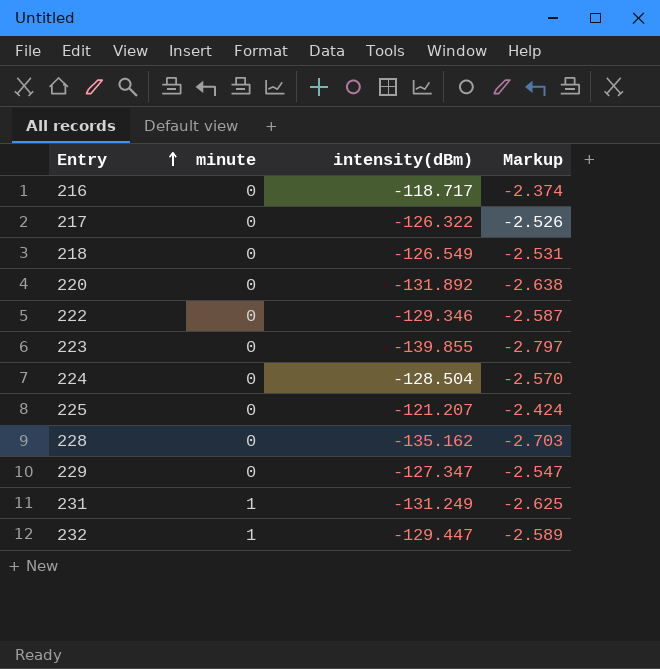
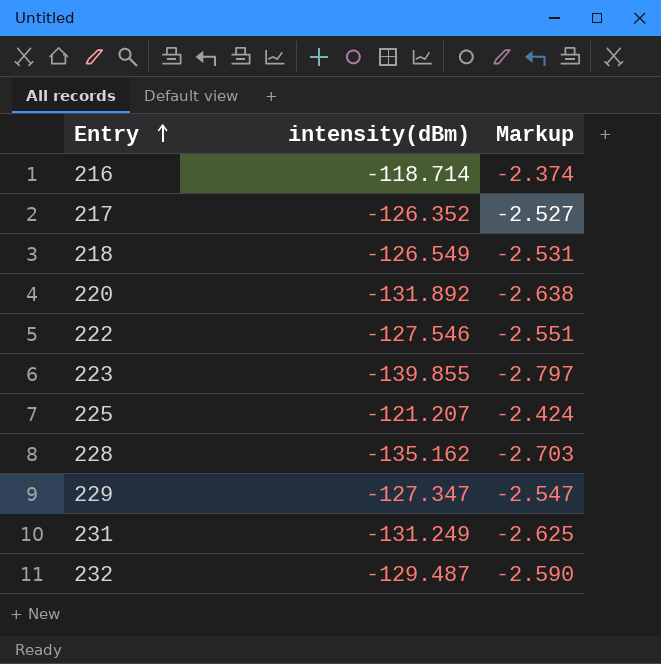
column minute | position: 2 -> none
row 224: 0 | -128.504 | -2.570 -> none
216 | intensity(dBm): -118.717 -> -118.714
217 | intensity(dBm): -126.322 -> -126.352
217 | Markup: -2.526 -> -2.527
222 | intensity(dBm): -129.346 -> -127.546
222 | Markup: -2.587 -> -2.551
232 | intensity(dBm): -129.447 -> -129.487
232 | Markup: -2.589 -> -2.590

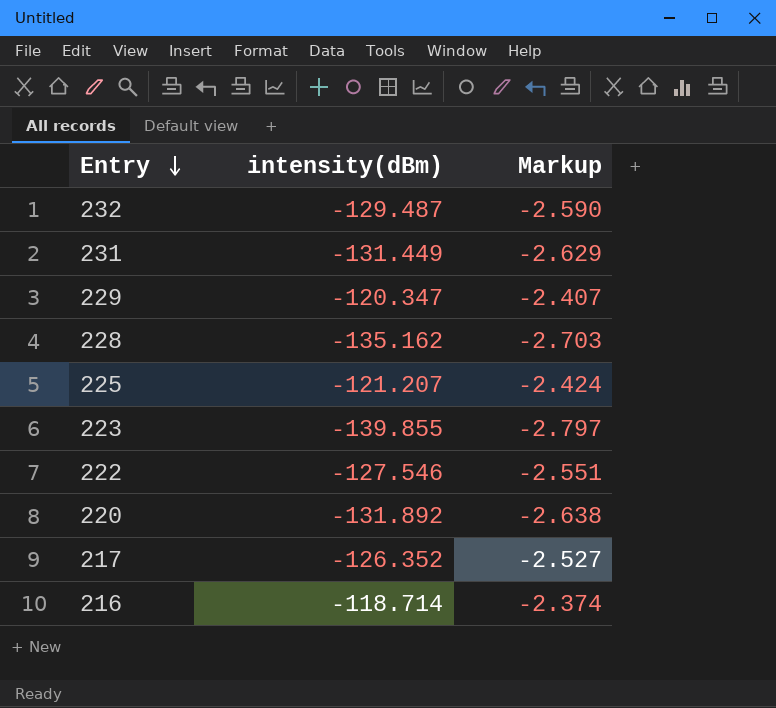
row order: Entry ascending -> Entry descending
row 218: -126.549 | -2.531 -> none
231 | intensity(dBm): -131.249 -> -131.449
231 | Markup: -2.625 -> -2.629
229 | intensity(dBm): -127.347 -> -120.347
229 | Markup: -2.547 -> -2.407

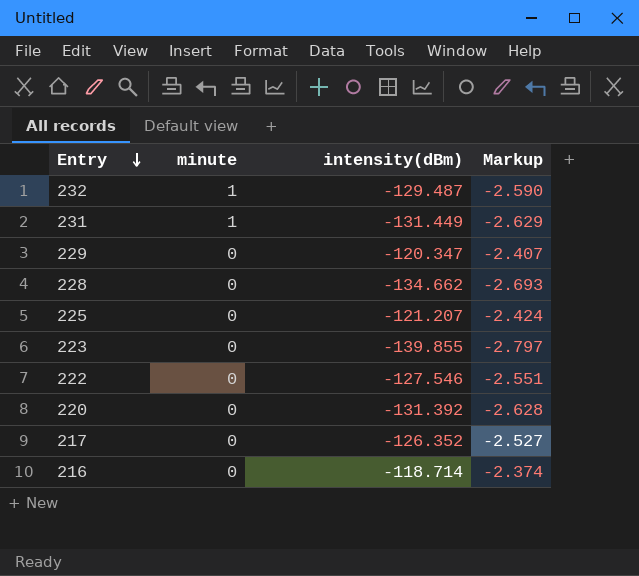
column minute | position: none -> 2
228 | intensity(dBm): -135.162 -> -134.662
228 | Markup: -2.703 -> -2.693
220 | intensity(dBm): -131.892 -> -131.392
220 | Markup: -2.638 -> -2.628

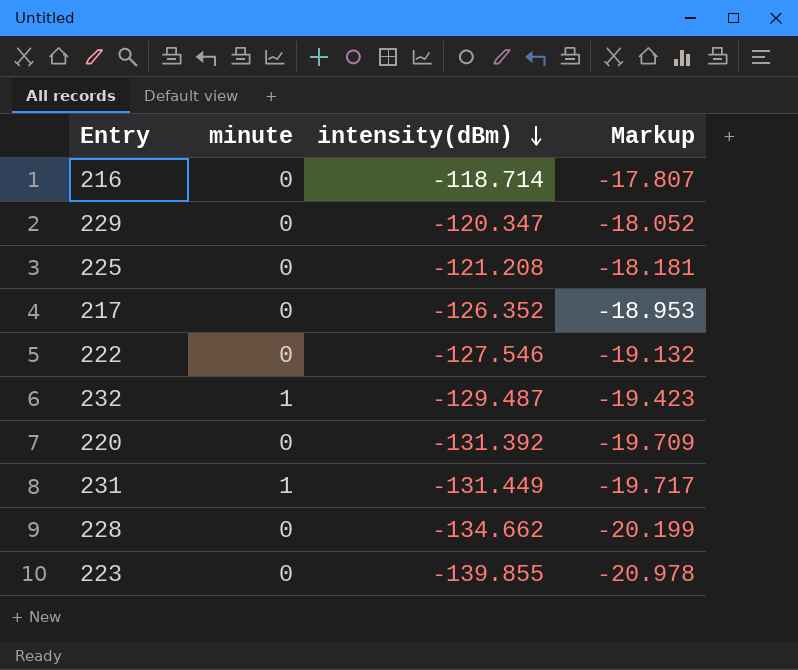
row order: Entry descending -> intensity(dBm) descending
column Markup | formula: [intensity(dBm)] * 0.02 -> [intensity(dBm)] * 0.15
225 | intensity(dBm): -121.207 -> -121.208

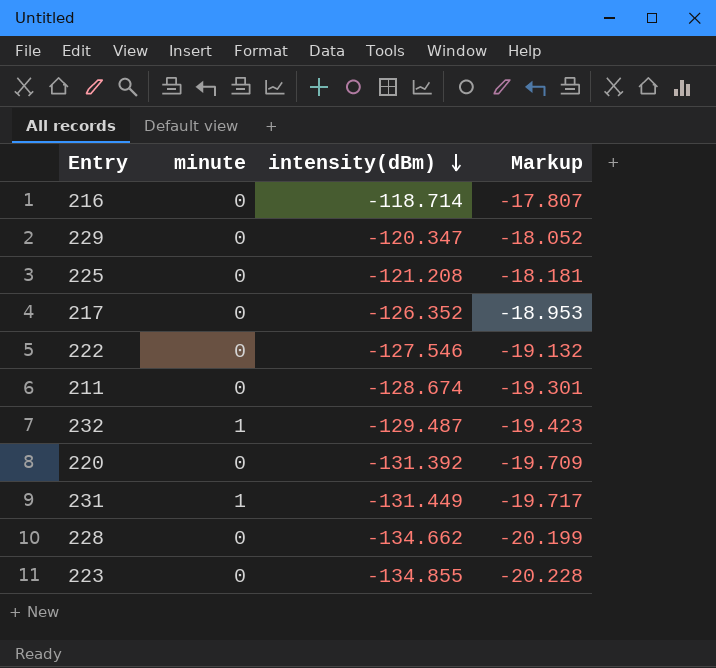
row 211: none -> 0 | -128.674 | -19.301
223 | intensity(dBm): -139.855 -> -134.855
223 | Markup: -20.978 -> -20.228

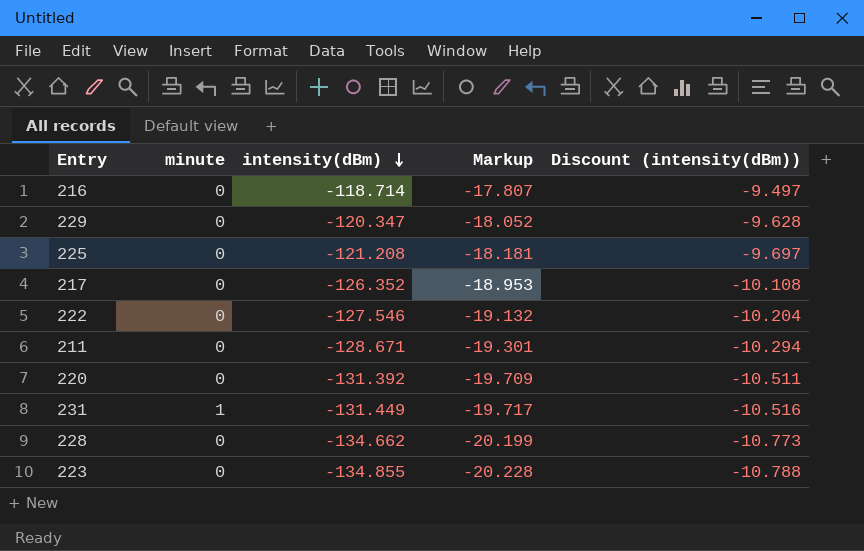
column Discount (intensity(dBm)) | formula: none -> [intensity(dBm)] * 0.08
row 232: 1 | -129.487 | -19.423 -> none
211 | intensity(dBm): -128.674 -> -128.671

